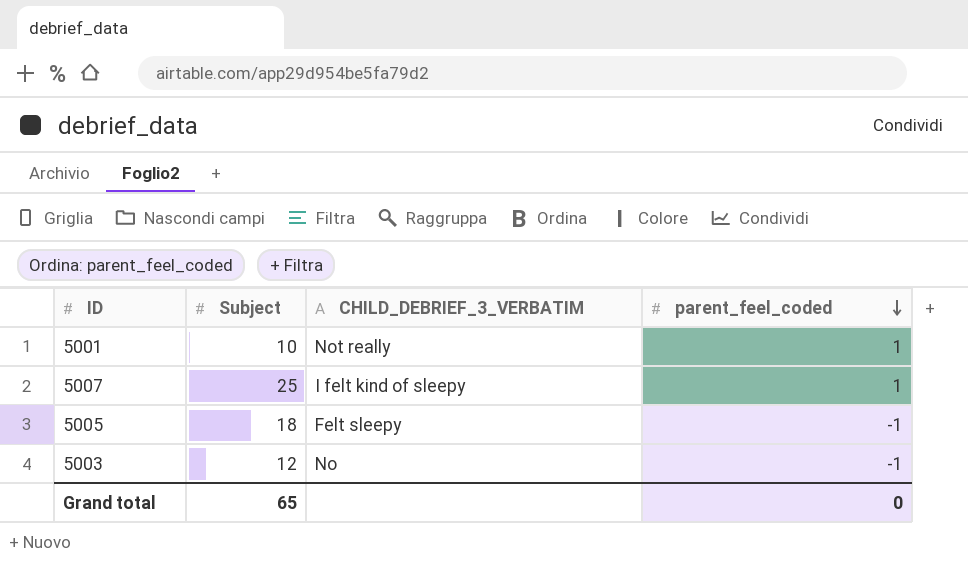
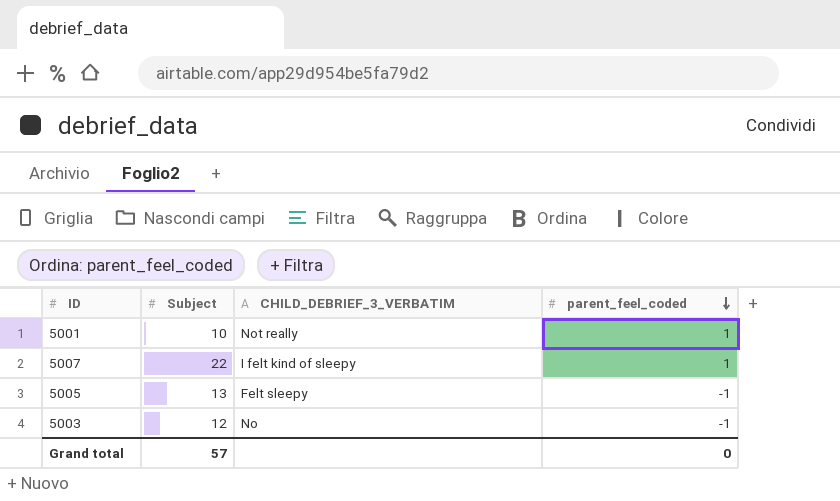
5007 | Subject: 25 -> 22
5005 | Subject: 18 -> 13
Grand total | Subject: 65 -> 57

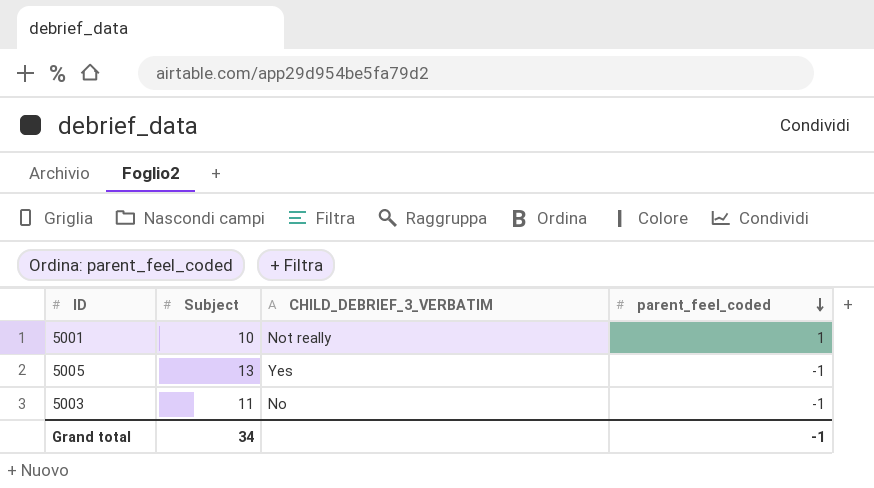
row 5007: 22 | I felt kind of sleepy | 1 -> none
5005 | CHILD_DEBRIEF_3_VERBATIM: Felt sleepy -> Yes
5003 | Subject: 12 -> 11
Grand total | Subject: 57 -> 34
Grand total | parent_feel_coded: 0 -> -1

